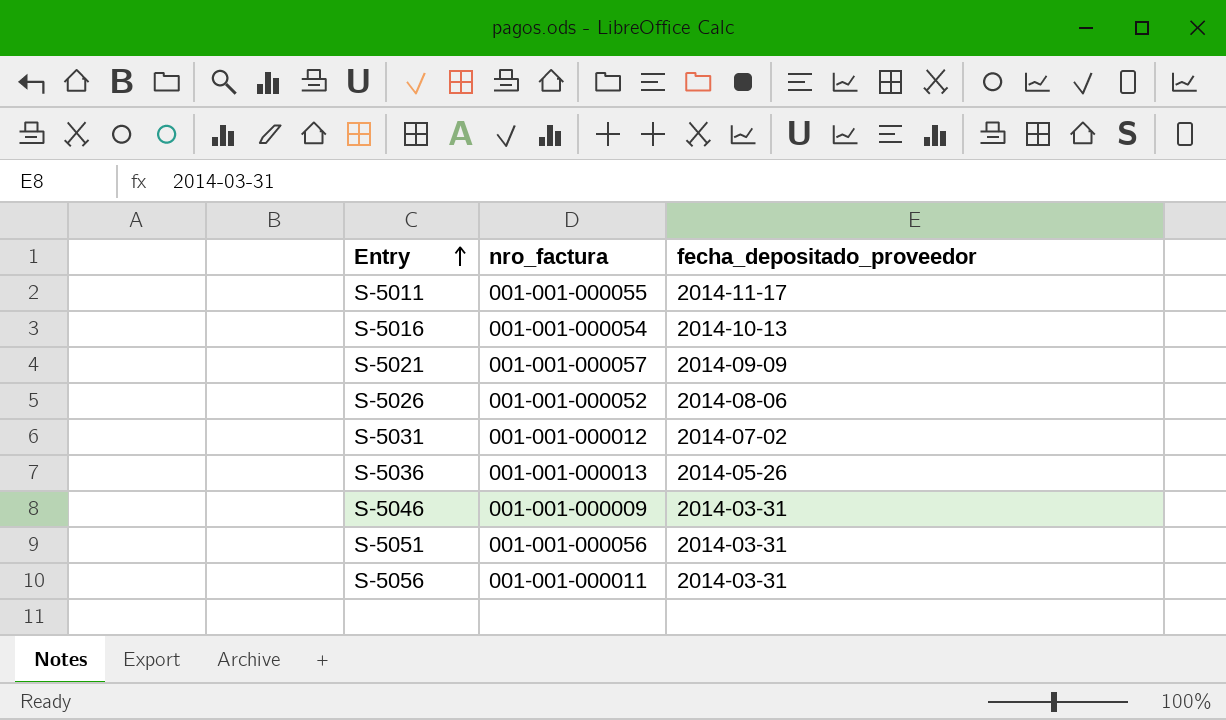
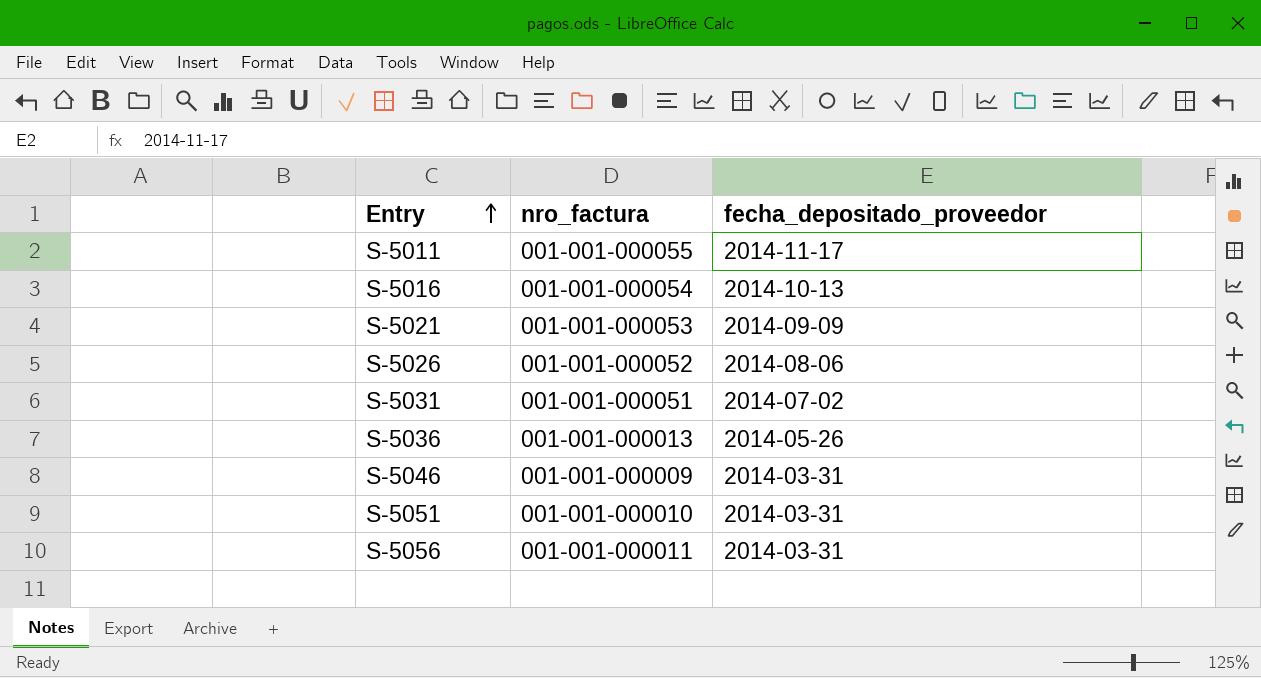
S-5021 | nro_factura: 001-001-000057 -> 001-001-000053
S-5031 | nro_factura: 001-001-000012 -> 001-001-000051
S-5051 | nro_factura: 001-001-000056 -> 001-001-000010

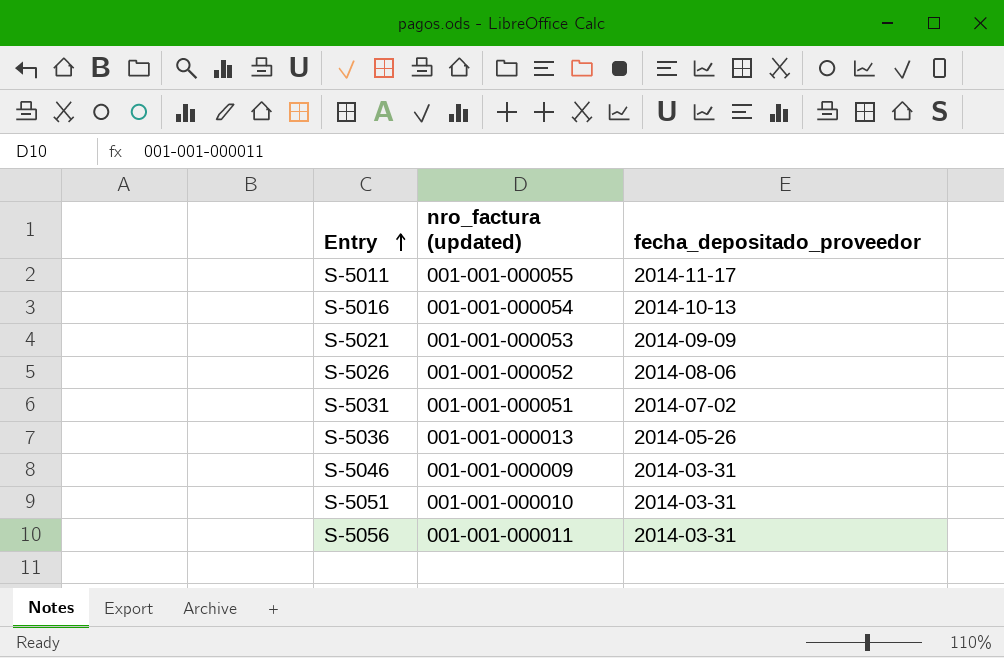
column name: nro_factura -> nro_factura (updated)

